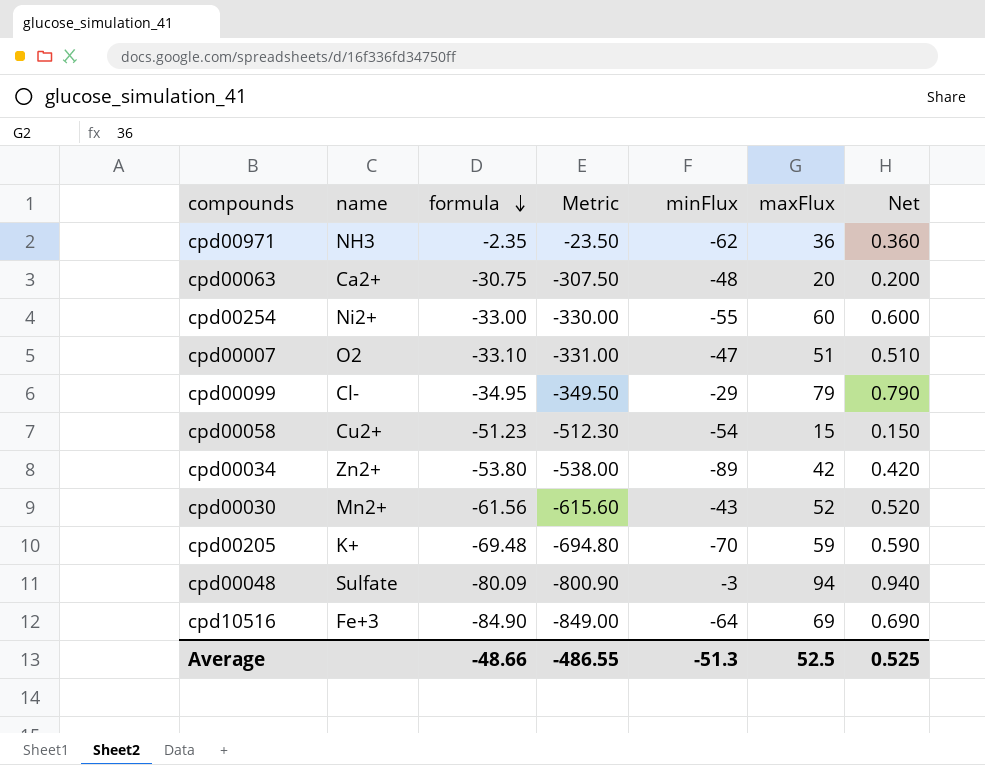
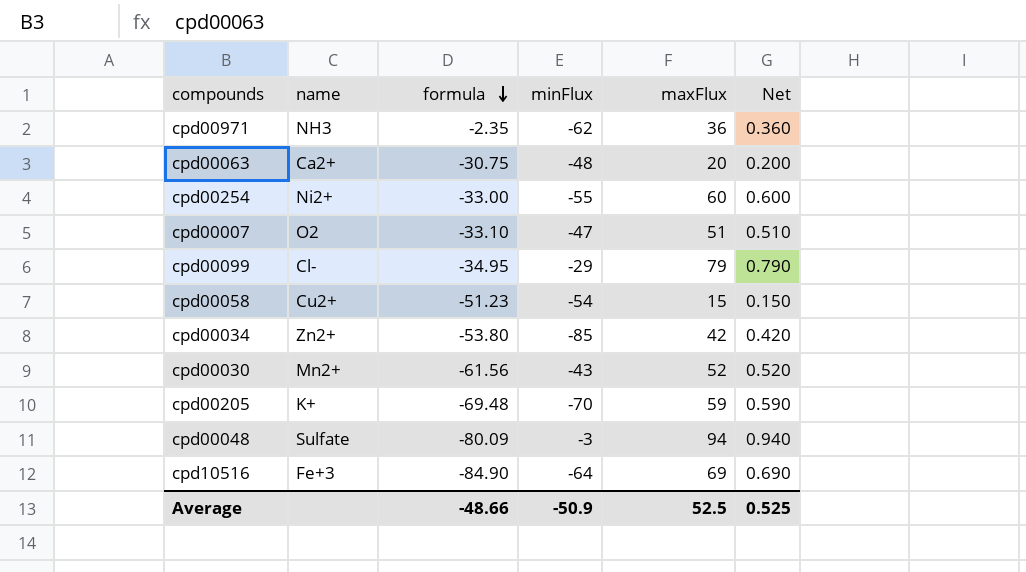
column Metric | formula: [formula] * 10 -> none
cpd00034 | minFlux: -89 -> -85
Average | minFlux: -51.3 -> -50.9

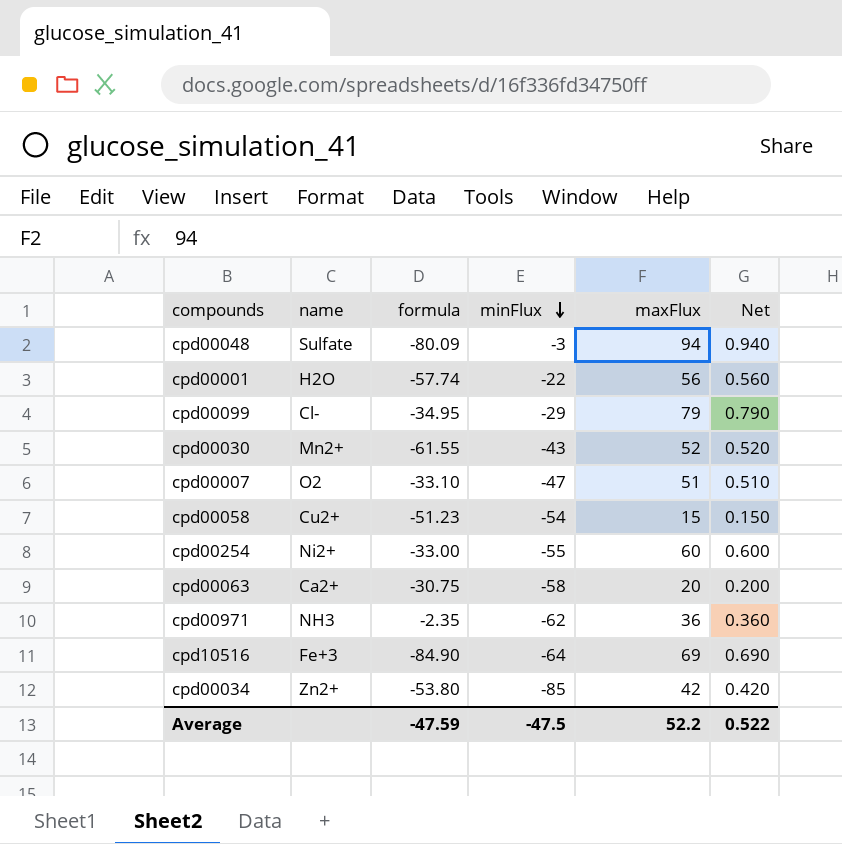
row order: formula descending -> minFlux descending
row cpd00205: K+ | -69.48 | -70 | 59 | 0.590 -> none
row cpd00001: none -> H2O | -57.74 | -22 | 56 | 0.560
cpd00030 | formula: -61.56 -> -61.55
cpd00063 | minFlux: -48 -> -58
Average | formula: -48.66 -> -47.59
Average | minFlux: -50.9 -> -47.5
Average | maxFlux: 52.5 -> 52.2
Average | Net: 0.525 -> 0.522

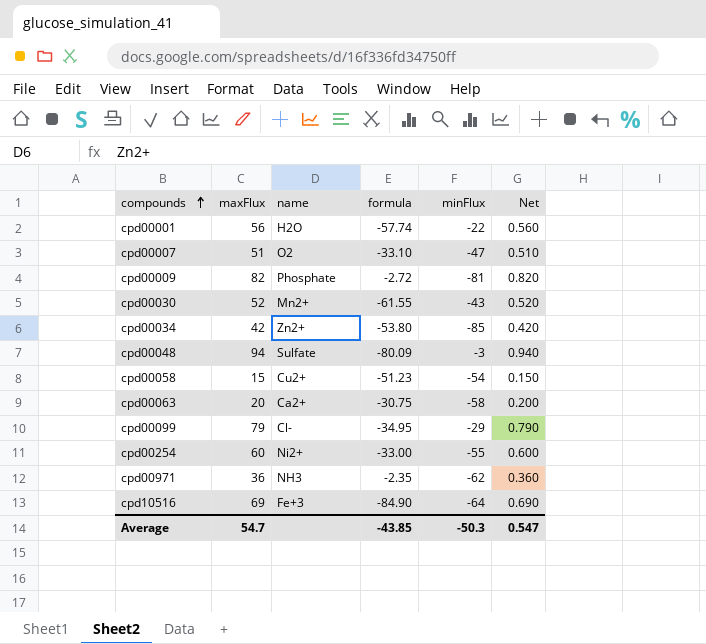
row order: minFlux descending -> compounds ascending
column maxFlux | position: 5 -> 2
row cpd00009: none -> 82 | Phosphate | -2.72 | -81 | 0.820
Average | maxFlux: 52.2 -> 54.7
Average | formula: -47.59 -> -43.85
Average | minFlux: -47.5 -> -50.3
Average | Net: 0.522 -> 0.547

